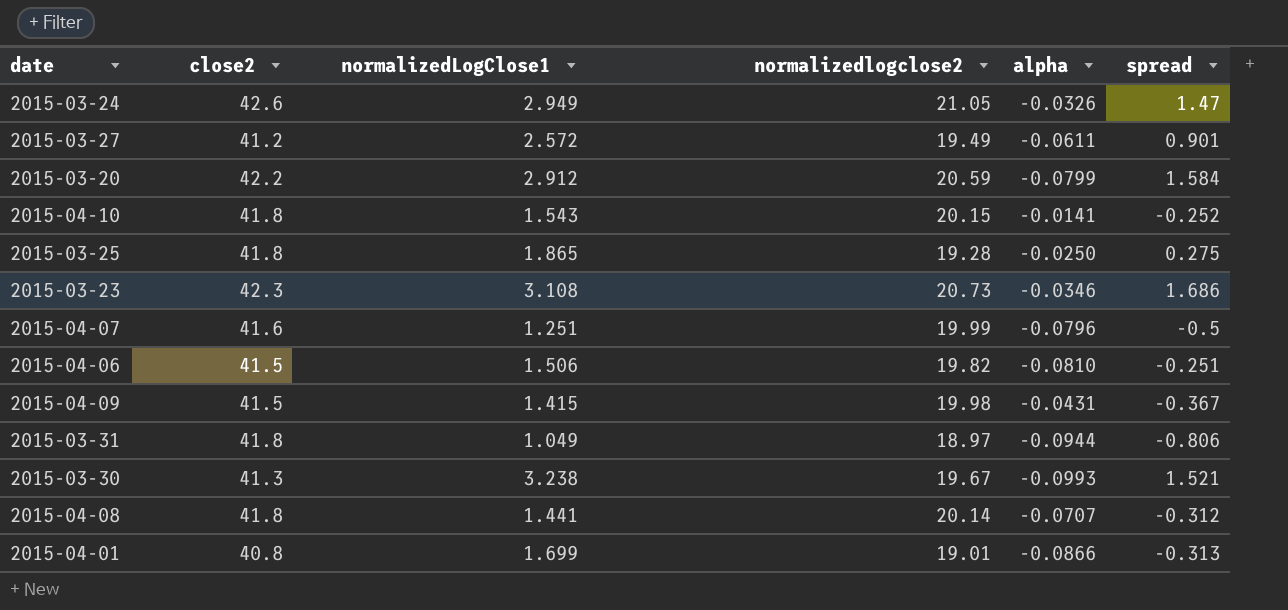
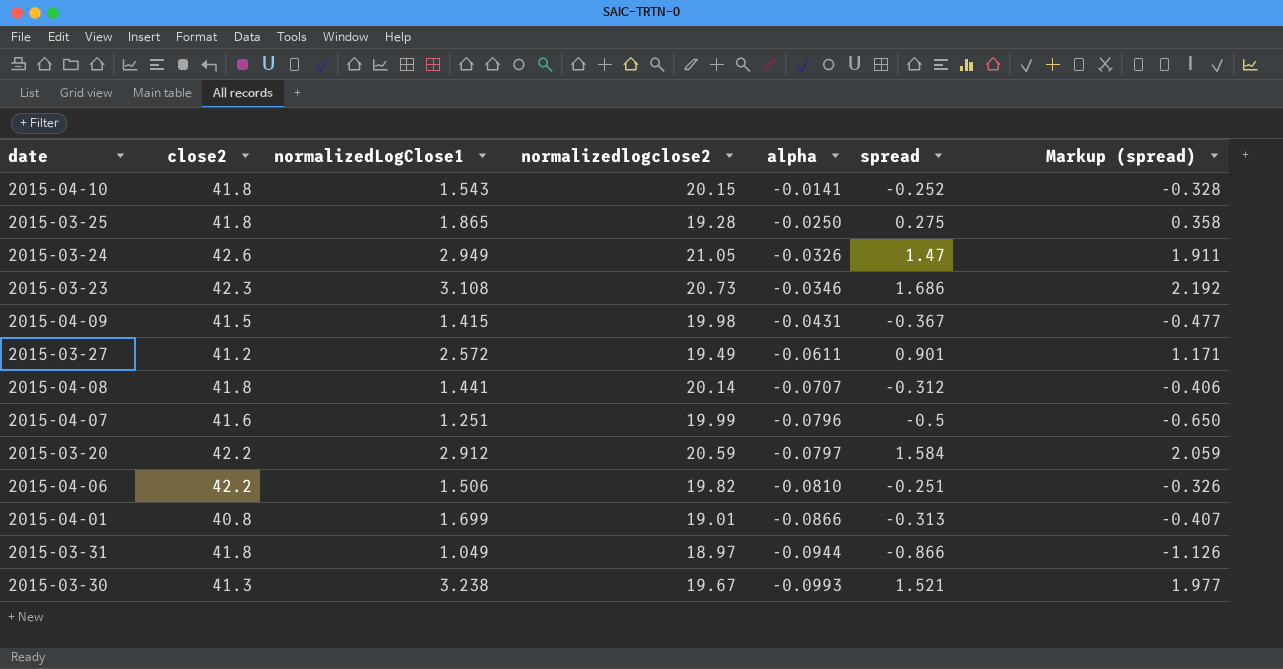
row order: none -> alpha descending
column Markup (spread) | formula: none -> [spread] * 1.3
2015-03-20 | alpha: -0.0799 -> -0.0797
2015-04-06 | close2: 41.5 -> 42.2
2015-03-31 | spread: -0.806 -> -0.866

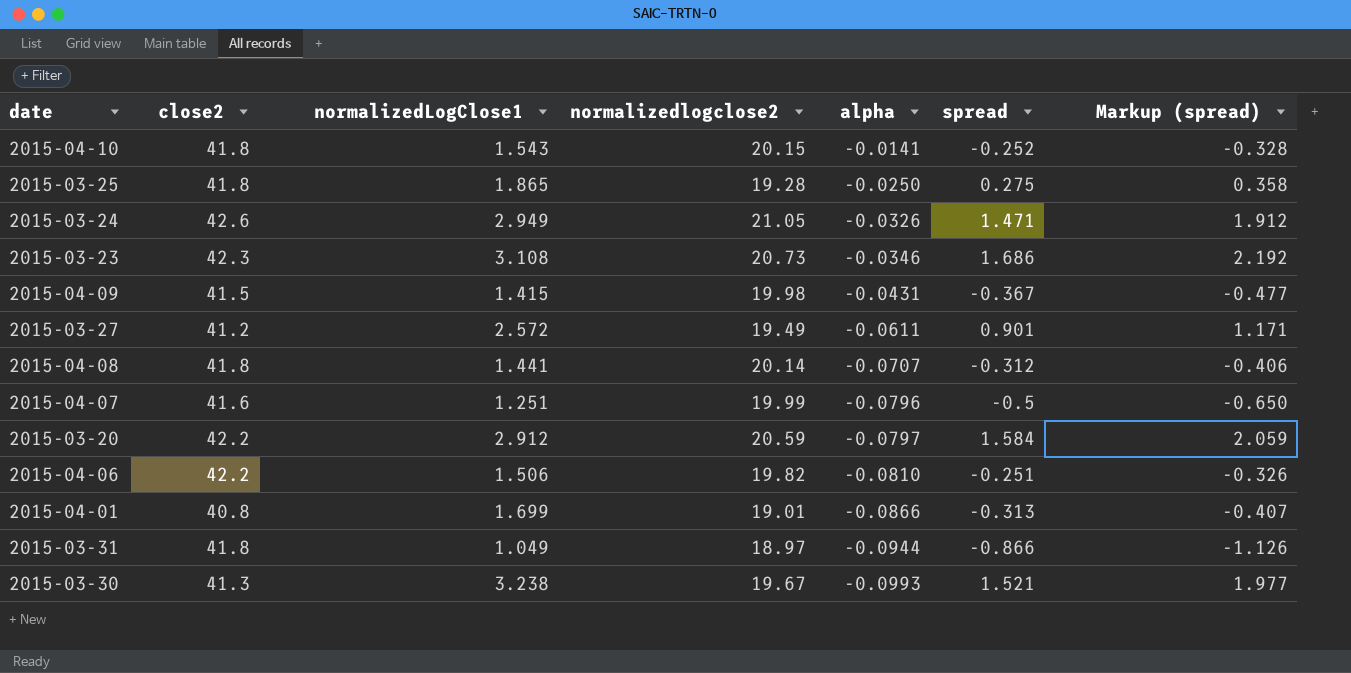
2015-03-24 | spread: 1.47 -> 1.471
2015-03-24 | Markup (spread): 1.911 -> 1.912

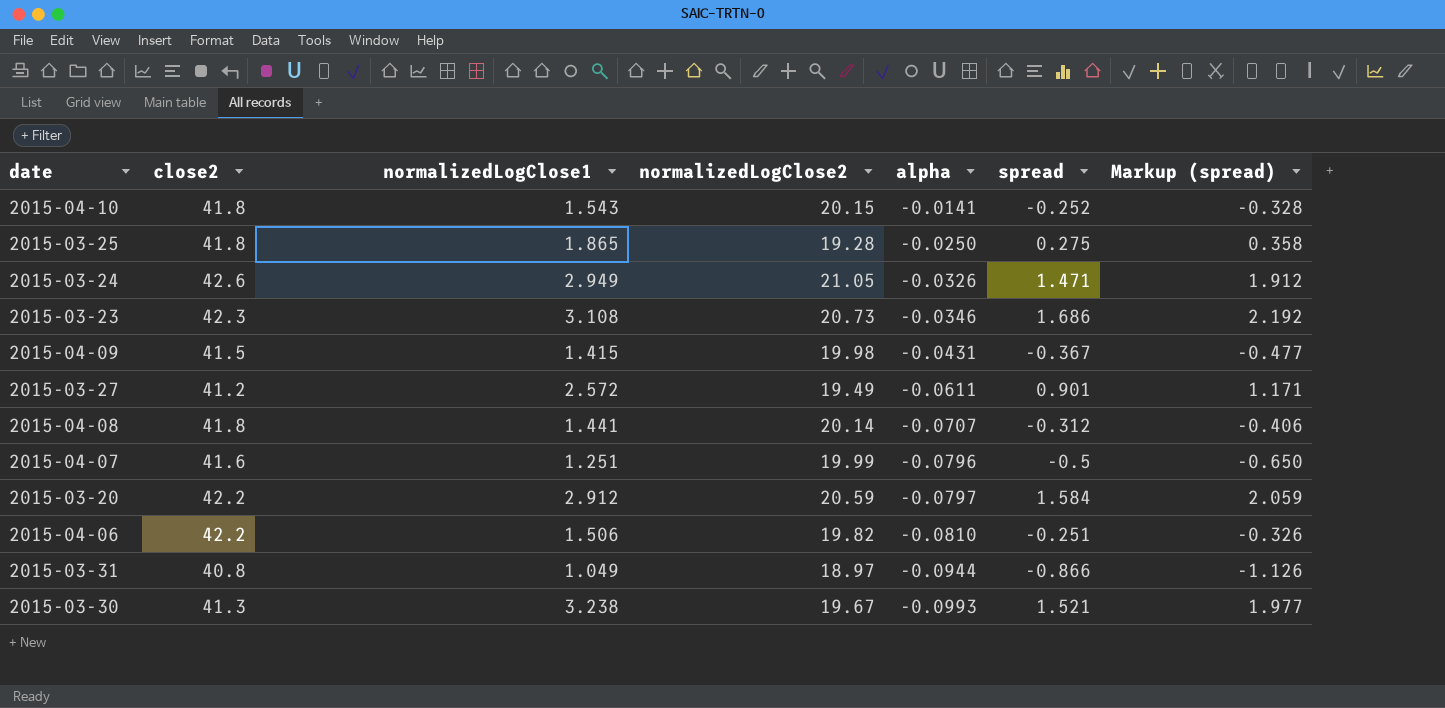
column name: normalizedlogclose2 -> normalizedLogClose2
row 2015-04-01: 40.8 | 1.699 | 19.01 | -0.0866 | -0.313 | -0.407 -> none
2015-03-31 | close2: 41.8 -> 40.8

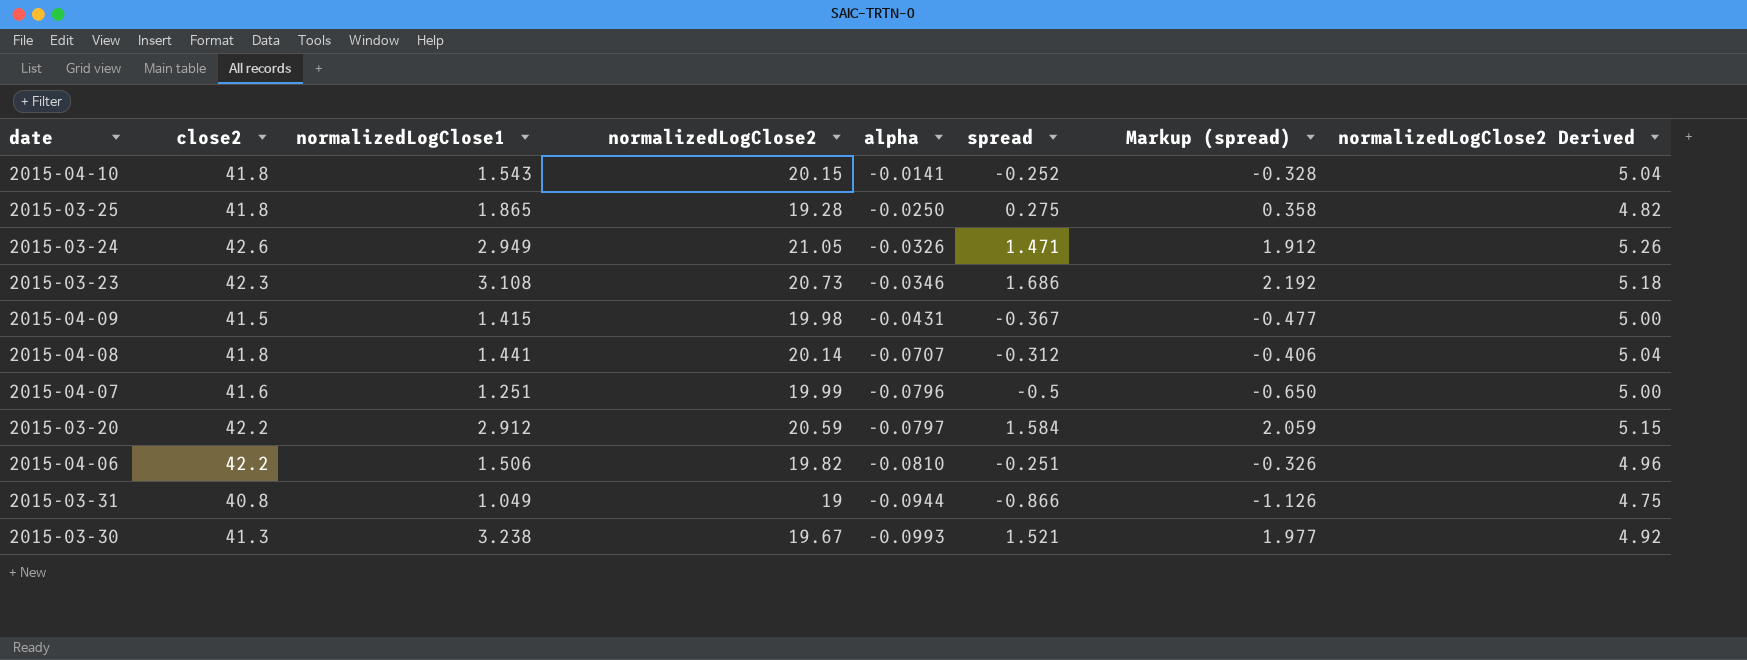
column normalizedLogClose2 Derived | formula: none -> [normalizedLogClose2] * 0.25
row 2015-03-27: 41.2 | 2.572 | 19.49 | -0.0611 | 0.901 | 1.171 -> none
2015-03-31 | normalizedLogClose2: 18.97 -> 19

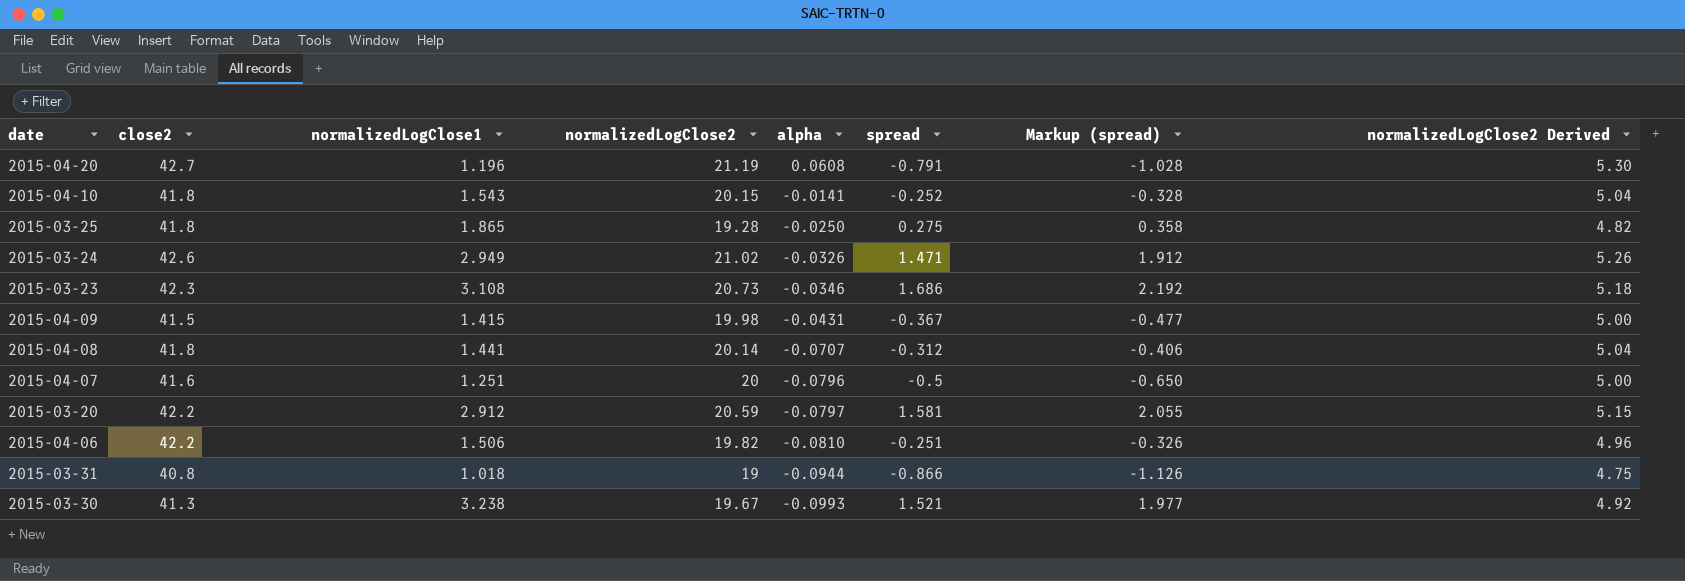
row 2015-04-20: none -> 42.7 | 1.196 | 21.19 | 0.0608 | -0.791 | -1.028 | 5.30
2015-03-24 | normalizedLogClose2: 21.05 -> 21.02
2015-04-07 | normalizedLogClose2: 19.99 -> 20
2015-03-20 | spread: 1.584 -> 1.581
2015-03-20 | Markup (spread): 2.059 -> 2.055
2015-03-31 | normalizedLogClose1: 1.049 -> 1.018

